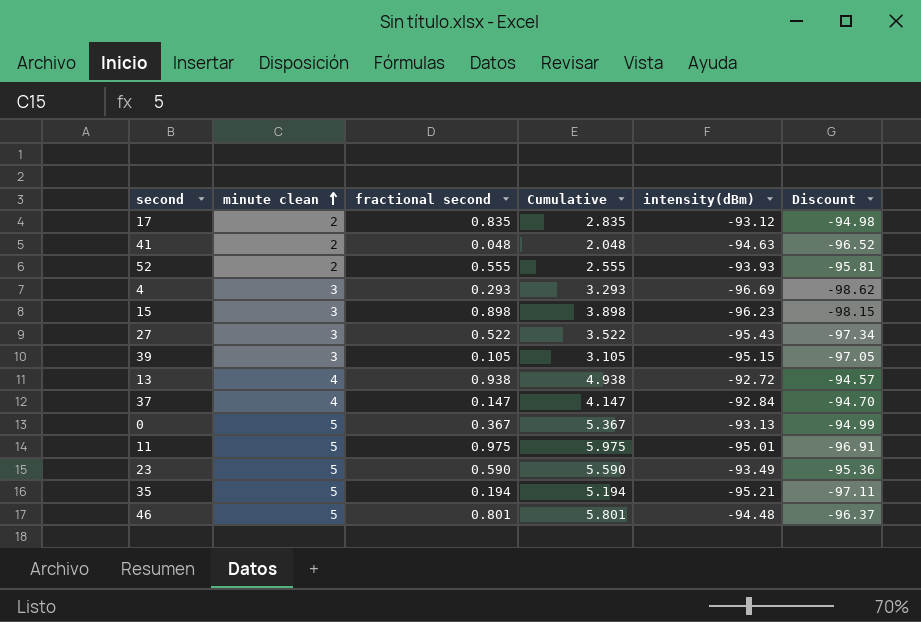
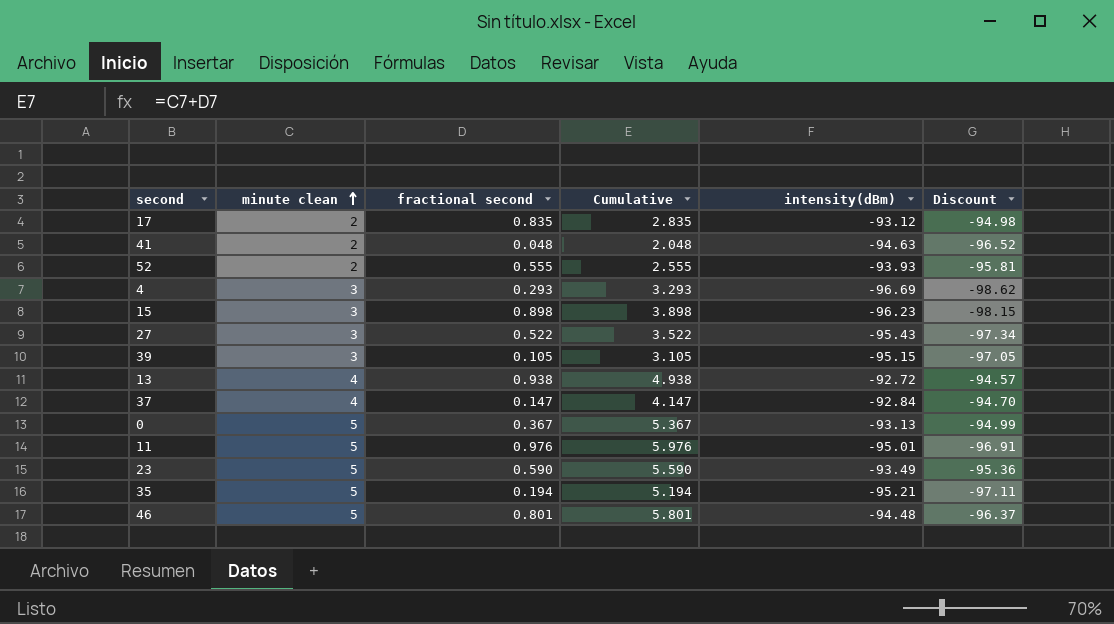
11 | fractional second: 0.975 -> 0.976
11 | Cumulative: 5.975 -> 5.976

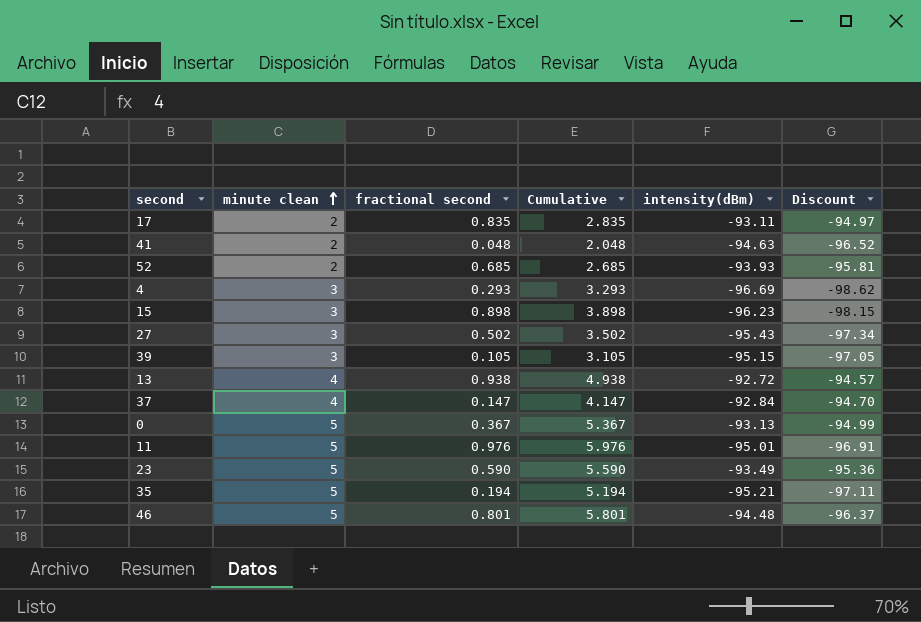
17 | intensity(dBm): -93.12 -> -93.11
17 | Discount: -94.98 -> -94.97
52 | fractional second: 0.555 -> 0.685
52 | Cumulative: 2.555 -> 2.685
27 | fractional second: 0.522 -> 0.502
27 | Cumulative: 3.522 -> 3.502

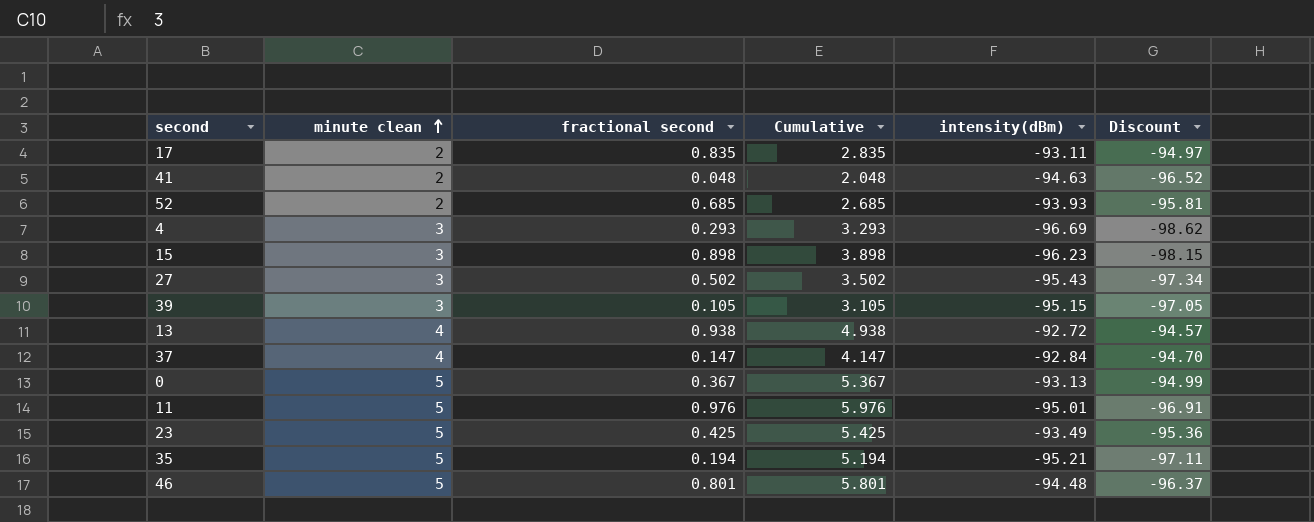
23 | fractional second: 0.590 -> 0.425
23 | Cumulative: 5.590 -> 5.425

